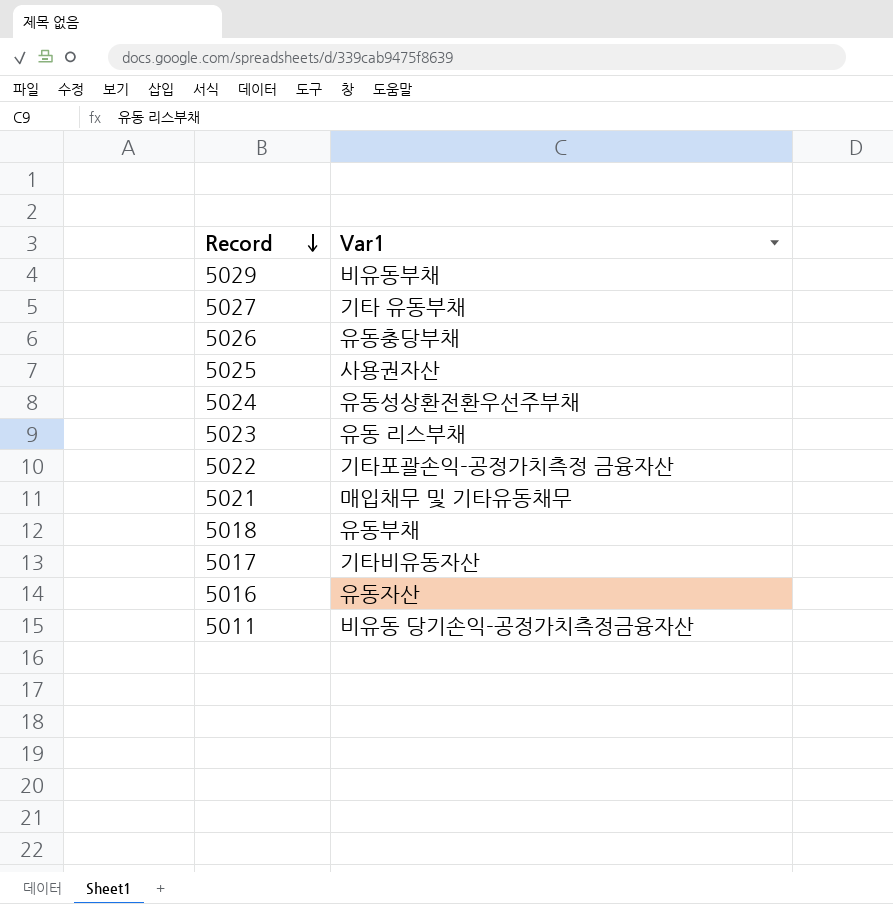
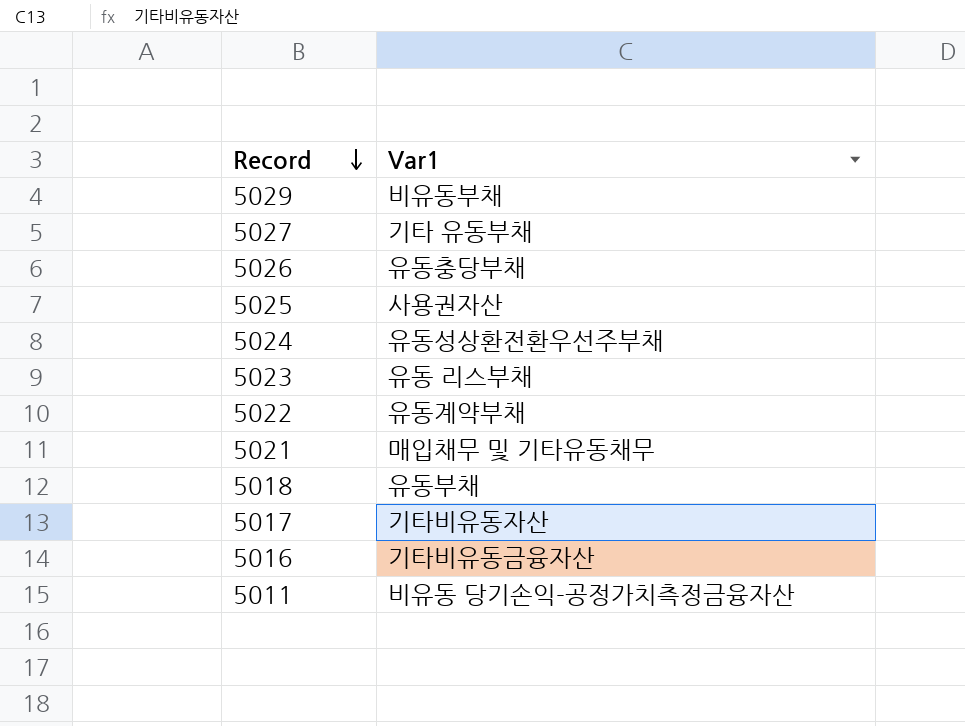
5022 | Var1: 기타포괄손익-공정가치측정 금융자산 -> 유동계약부채
5016 | Var1: 유동자산 -> 기타비유동금융자산

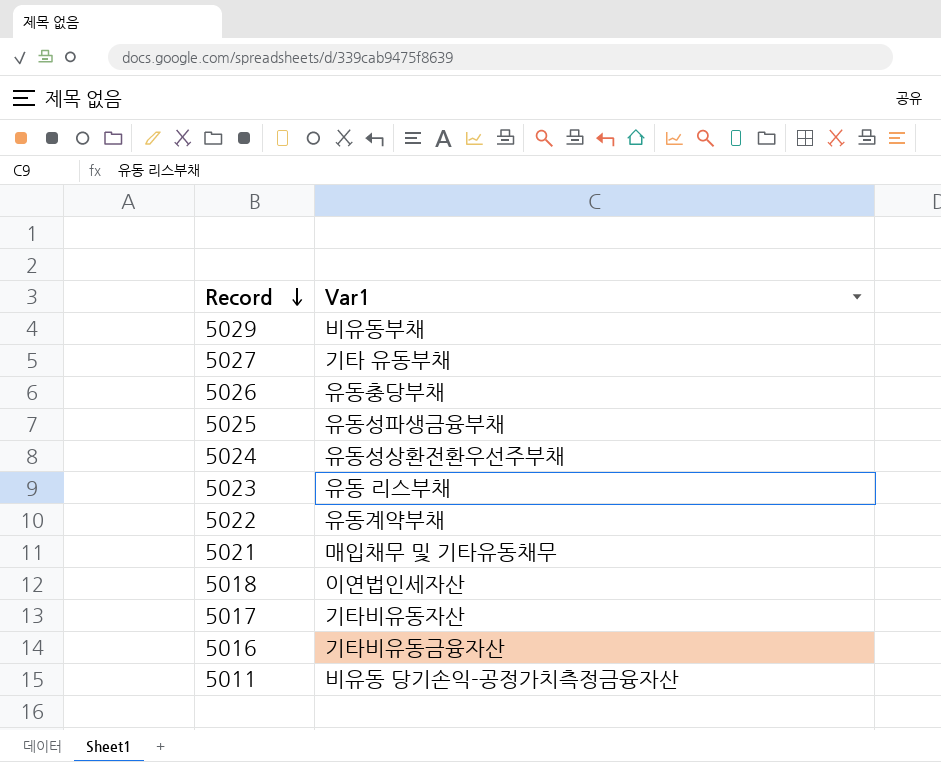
5025 | Var1: 사용권자산 -> 유동성파생금융부채
5018 | Var1: 유동부채 -> 이연법인세자산

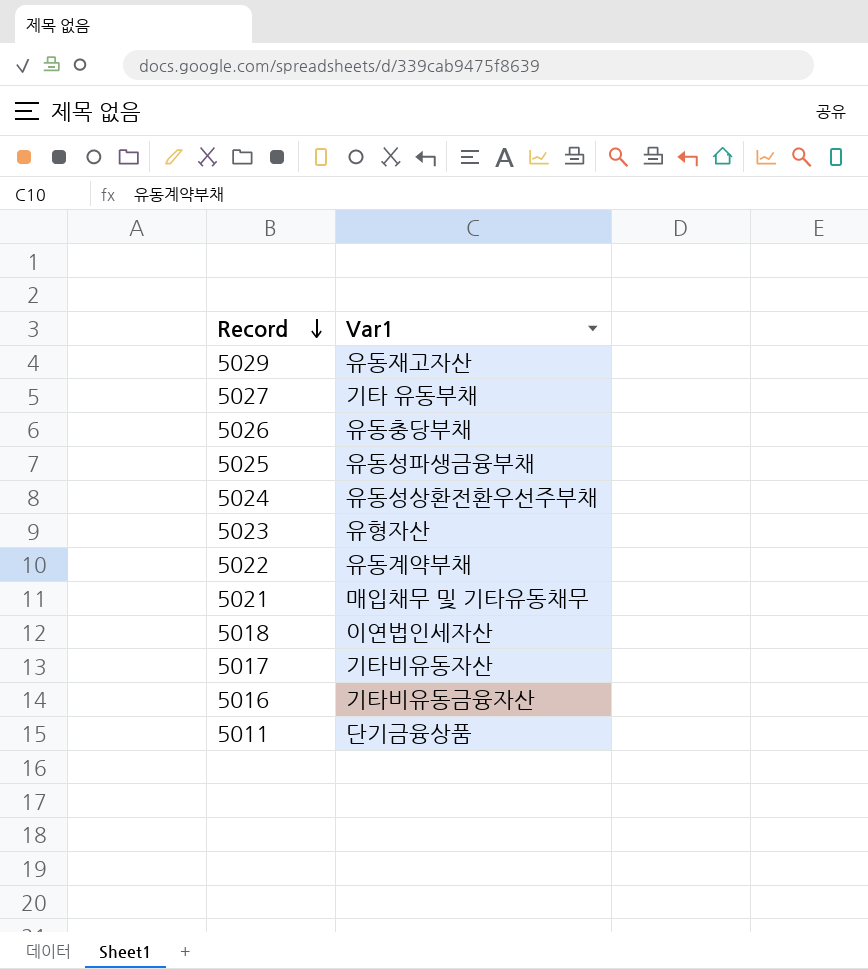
5029 | Var1: 비유동부채 -> 유동재고자산
5023 | Var1: 유동 리스부채 -> 유형자산
5011 | Var1: 비유동 당기손익-공정가치측정금융자산 -> 단기금융상품

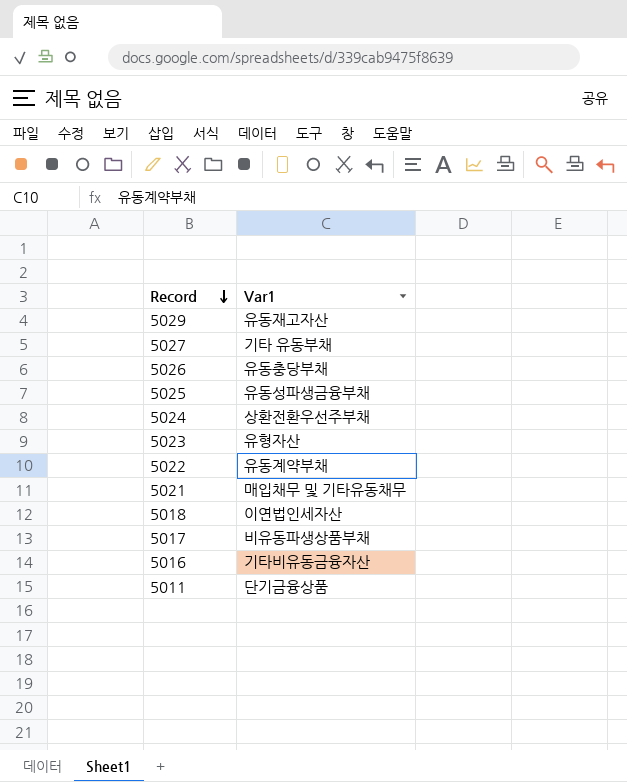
5024 | Var1: 유동성상환전환우선주부채 -> 상환전환우선주부채
5017 | Var1: 기타비유동자산 -> 비유동파생상품부채

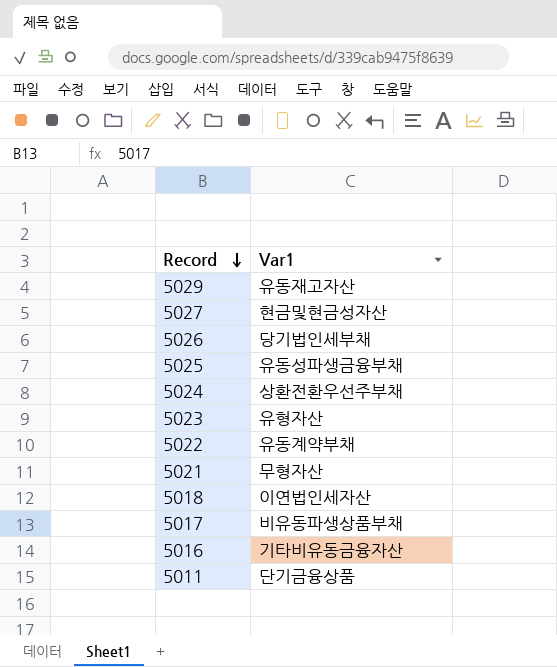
5027 | Var1: 기타 유동부채 -> 현금및현금성자산
5026 | Var1: 유동충당부채 -> 당기법인세부채
5021 | Var1: 매입채무 및 기타유동채무 -> 무형자산

